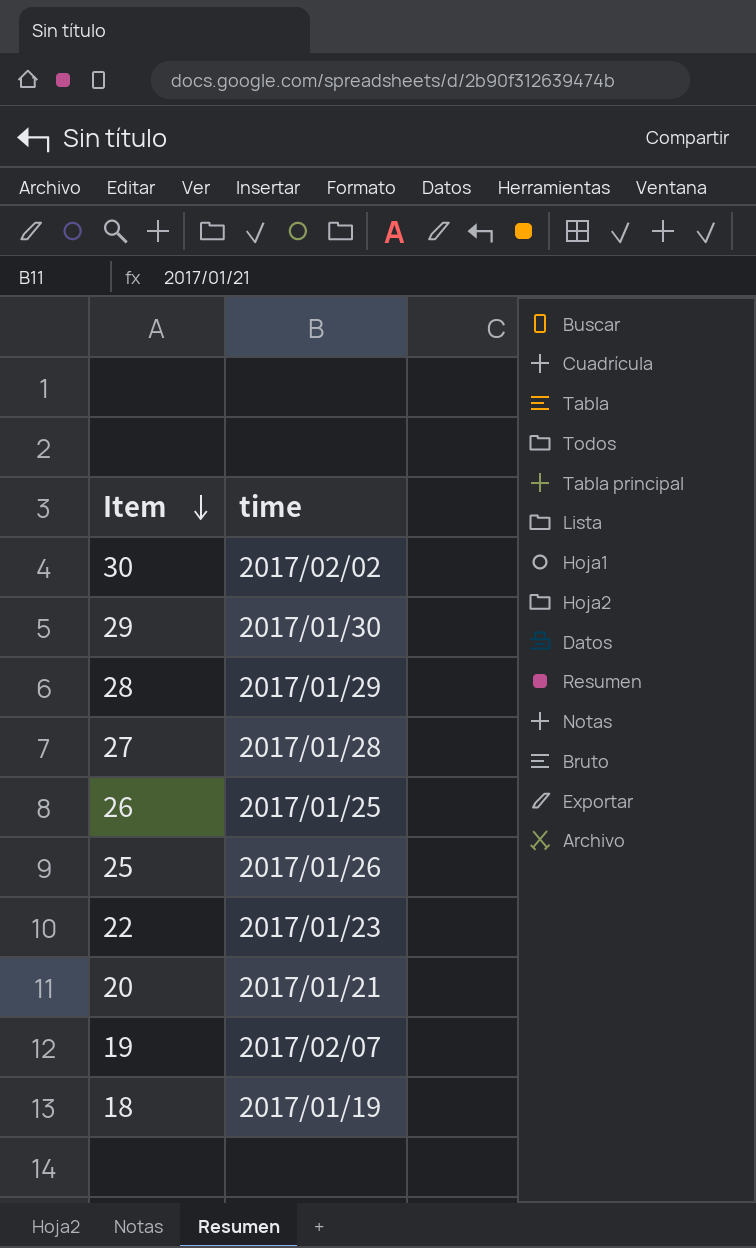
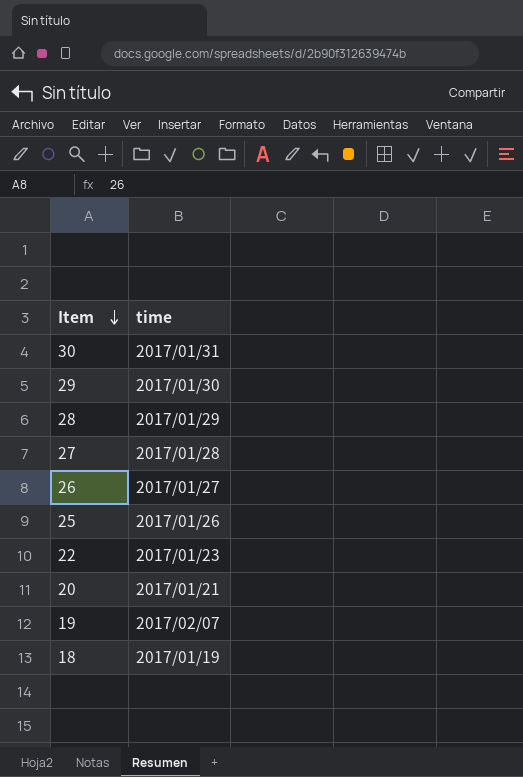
30 | time: 2017/02/02 -> 2017/01/31
26 | time: 2017/01/25 -> 2017/01/27

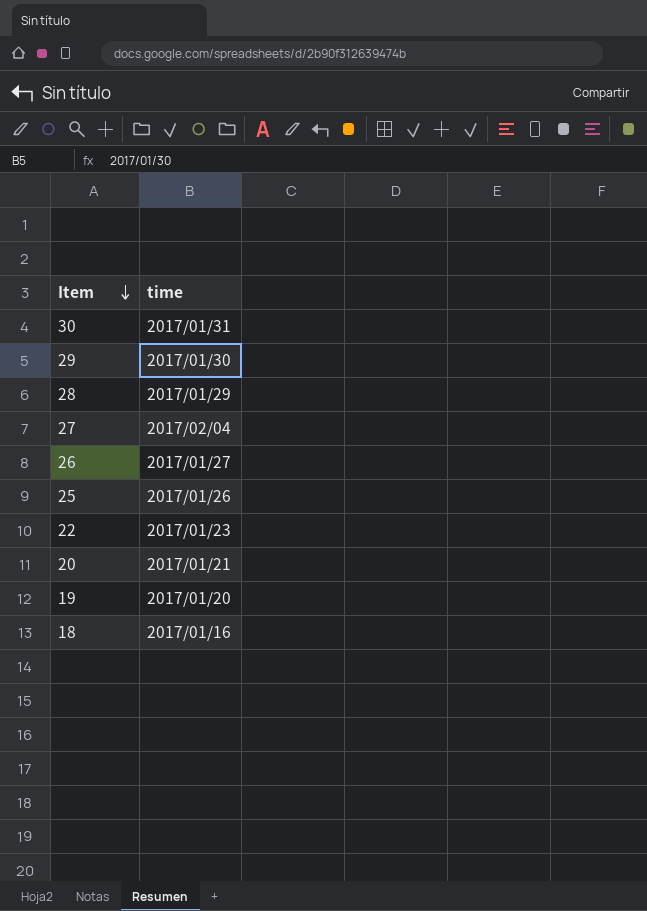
27 | time: 2017/01/28 -> 2017/02/04
19 | time: 2017/02/07 -> 2017/01/20
18 | time: 2017/01/19 -> 2017/01/16

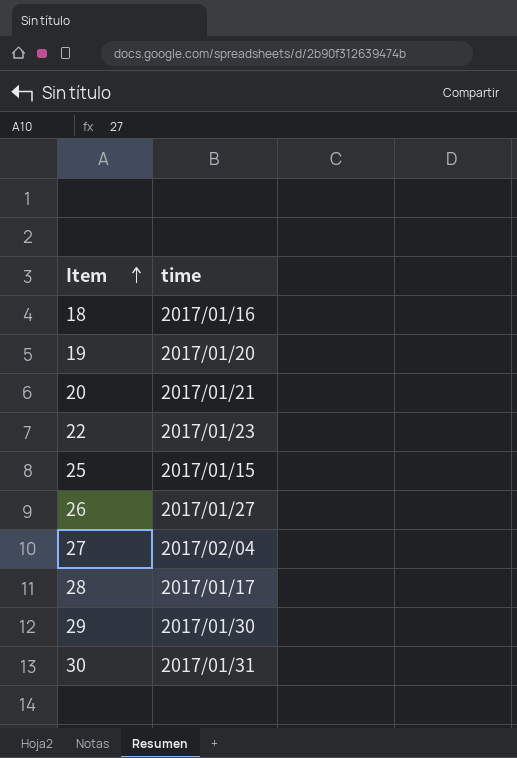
row order: Item descending -> Item ascending
25 | time: 2017/01/26 -> 2017/01/15
28 | time: 2017/01/29 -> 2017/01/17

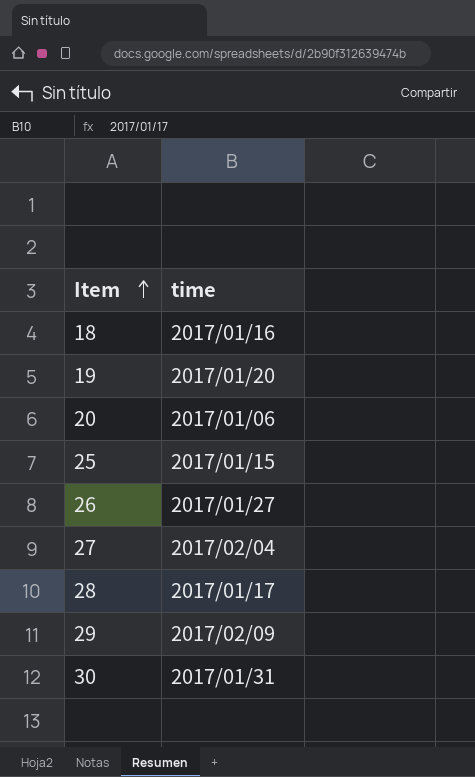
row 22: 2017/01/23 -> none
20 | time: 2017/01/21 -> 2017/01/06
29 | time: 2017/01/30 -> 2017/02/09

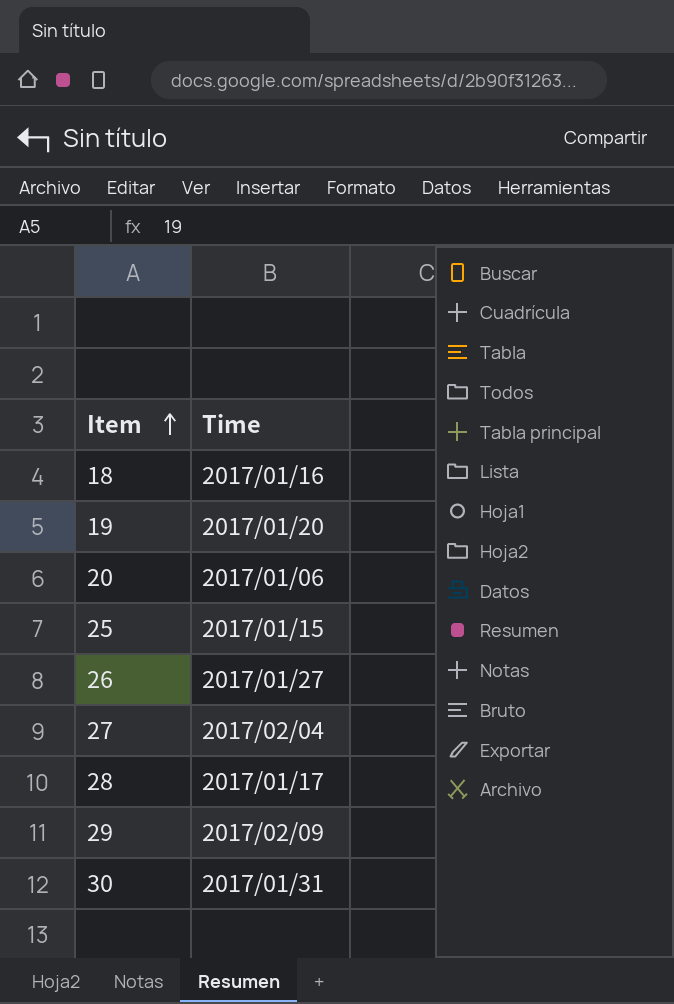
column name: time -> Time

